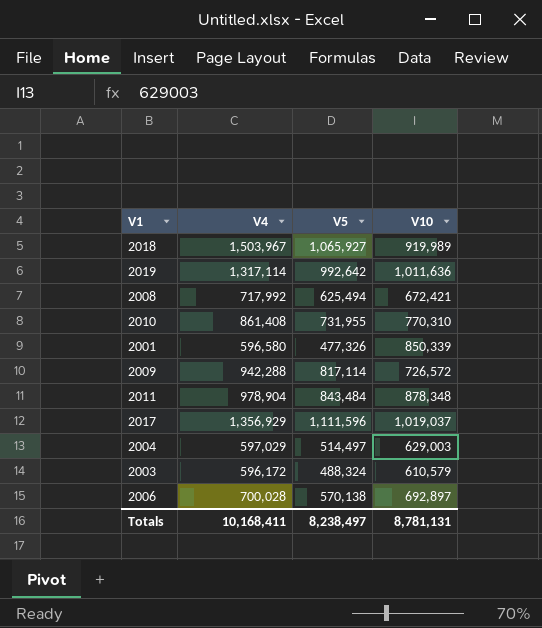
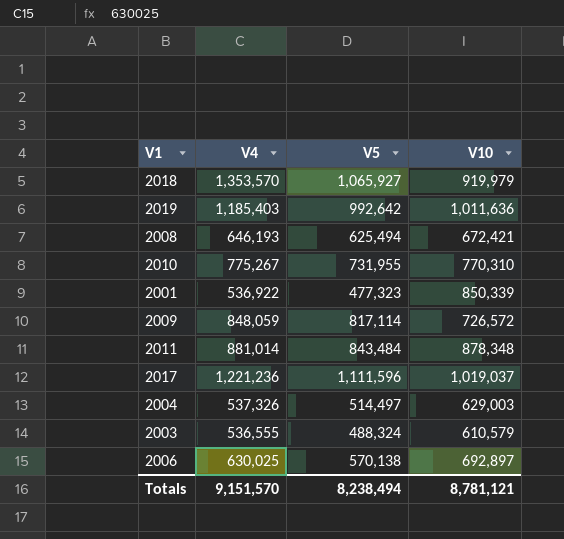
2018 | V4: 1,503,967 -> 1,353,570
2018 | V10: 919,989 -> 919,979
2019 | V4: 1,317,114 -> 1,185,403
2008 | V4: 717,992 -> 646,193
2010 | V4: 861,408 -> 775,267
2001 | V4: 596,580 -> 536,922
2001 | V5: 477,326 -> 477,323
2009 | V4: 942,288 -> 848,059
2011 | V4: 978,904 -> 881,014
2017 | V4: 1,356,929 -> 1,221,236
2004 | V4: 597,029 -> 537,326
2003 | V4: 596,172 -> 536,555
2006 | V4: 700,028 -> 630,025
Totals | V4: 10,168,411 -> 9,151,570
Totals | V5: 8,238,497 -> 8,238,494
Totals | V10: 8,781,131 -> 8,781,121

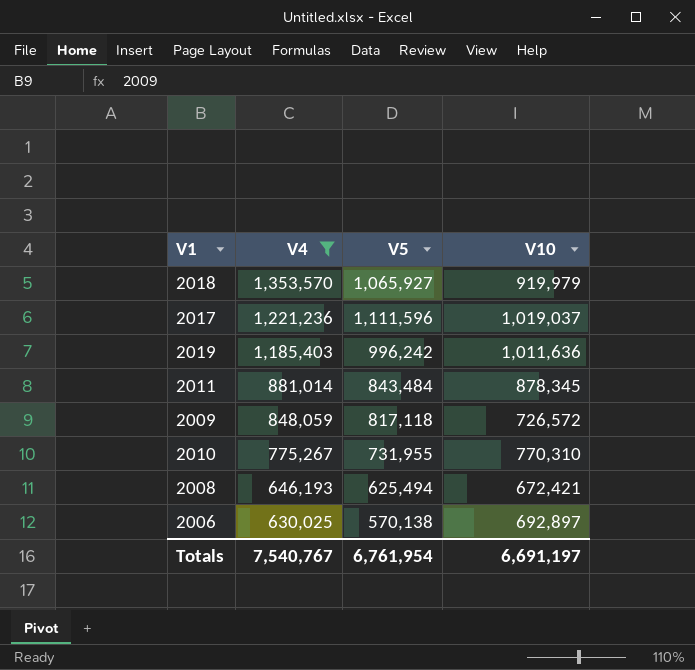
filter: none -> V4 >= 630,025
row order: none -> V4 descending
2019 | V5: 992,642 -> 996,242
2011 | V10: 878,348 -> 878,345
2009 | V5: 817,114 -> 817,118
Totals | V4: 9,151,570 -> 7,540,767
Totals | V5: 8,238,494 -> 6,761,954
Totals | V10: 8,781,121 -> 6,691,197

